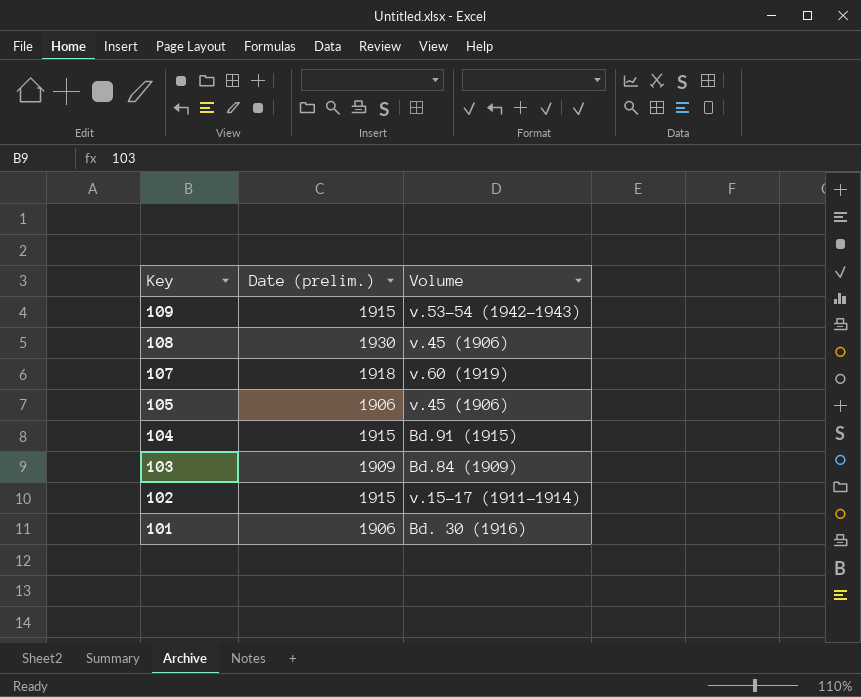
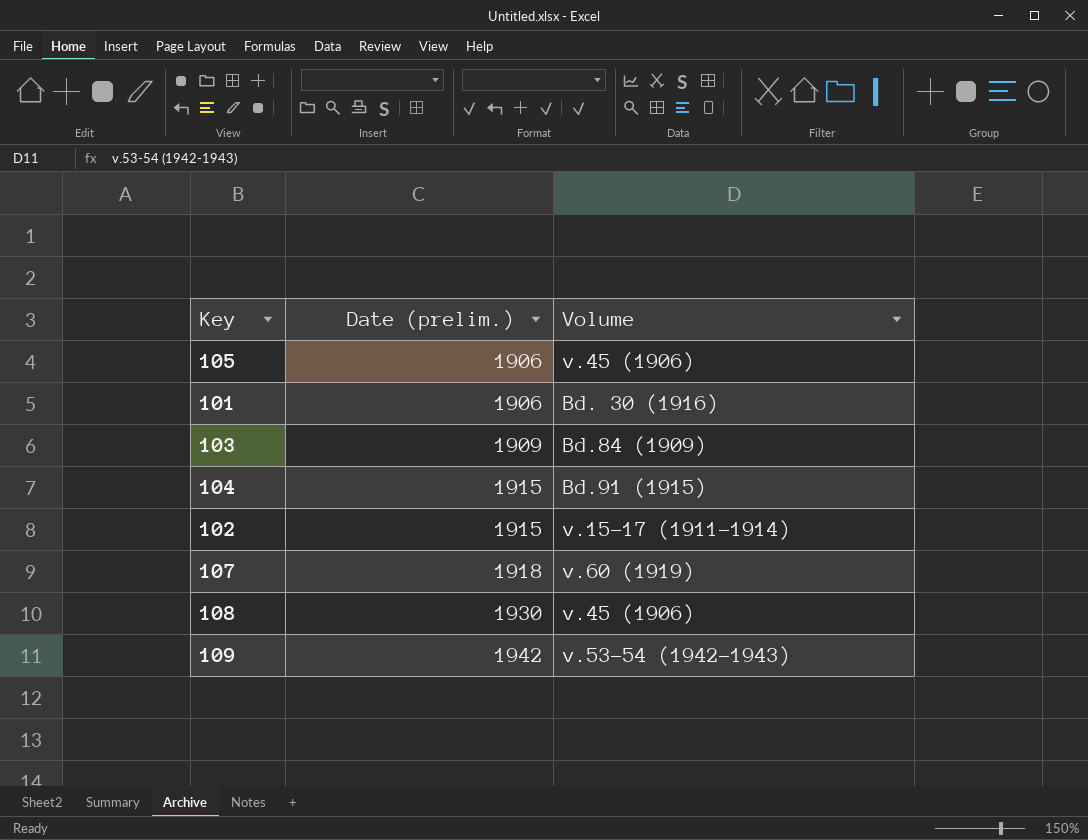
row order: Key descending -> Date (prelim.) ascending
109 | Date (prelim.): 1915 -> 1942

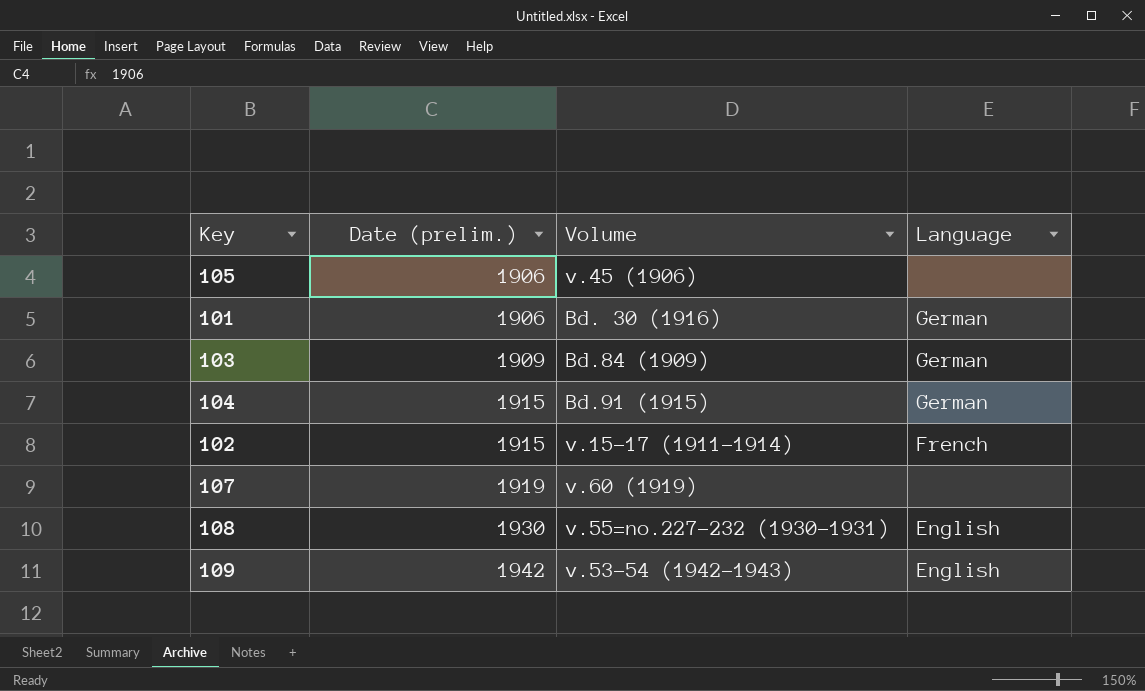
column Language | position: none -> 4
107 | Date (prelim.): 1918 -> 1919
108 | Volume: v.45 (1906) -> v.55=no.227-232 (1930-1931)

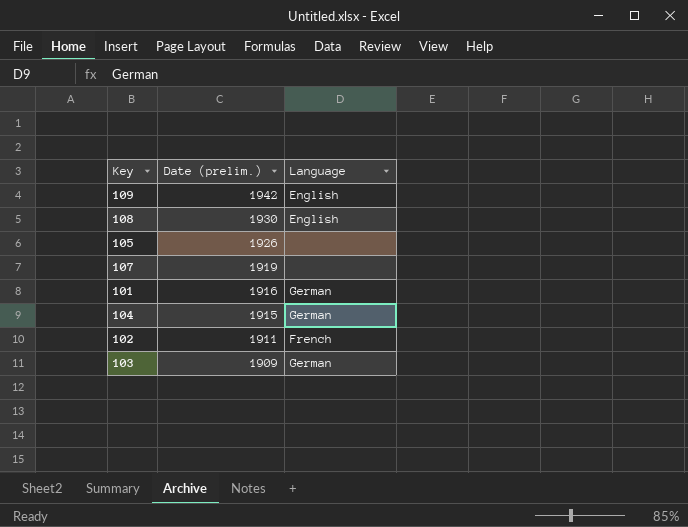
row order: Date (prelim.) ascending -> Date (prelim.) descending
column Volume | position: 3 -> none
105 | Date (prelim.): 1906 -> 1926
101 | Date (prelim.): 1906 -> 1916
102 | Date (prelim.): 1915 -> 1911

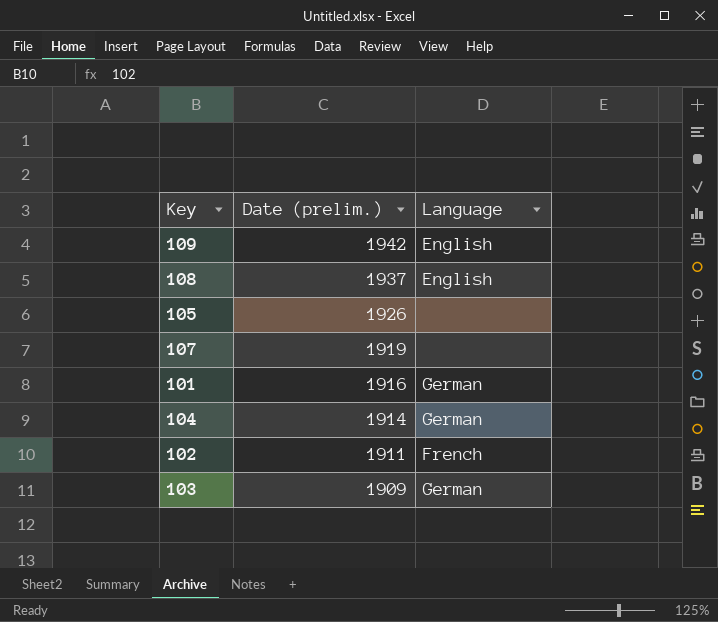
108 | Date (prelim.): 1930 -> 1937
104 | Date (prelim.): 1915 -> 1914

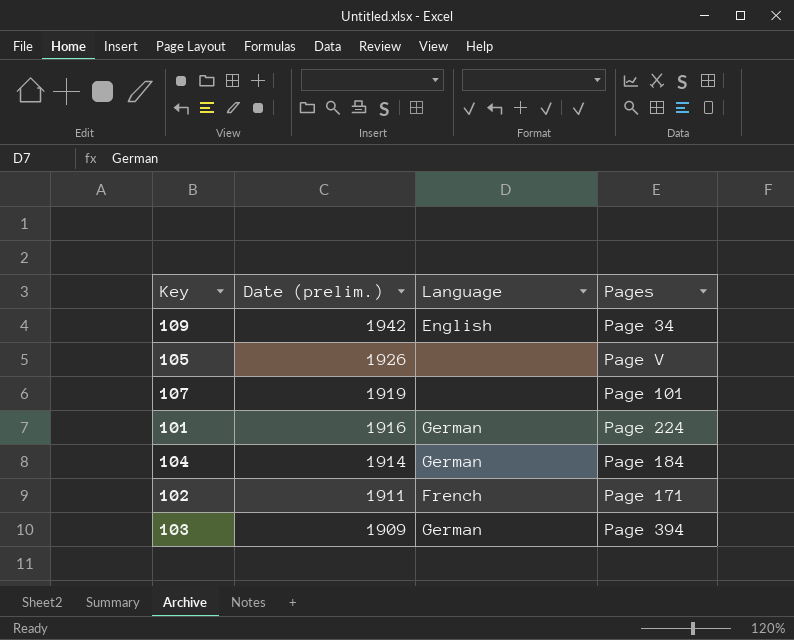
column Pages | position: none -> 4
row 108: 1937 | English -> none

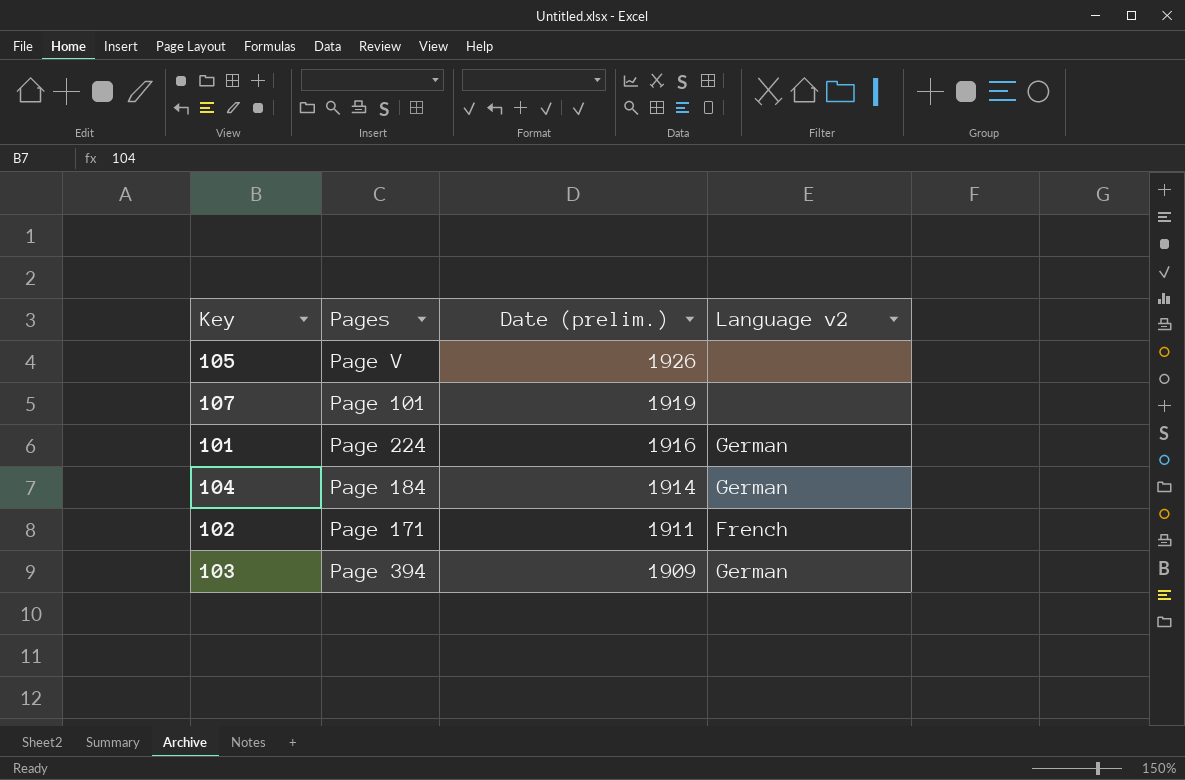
column Pages | position: 4 -> 2
column name: Language -> Language v2
row 109: 1942 | English | Page 34 -> none

